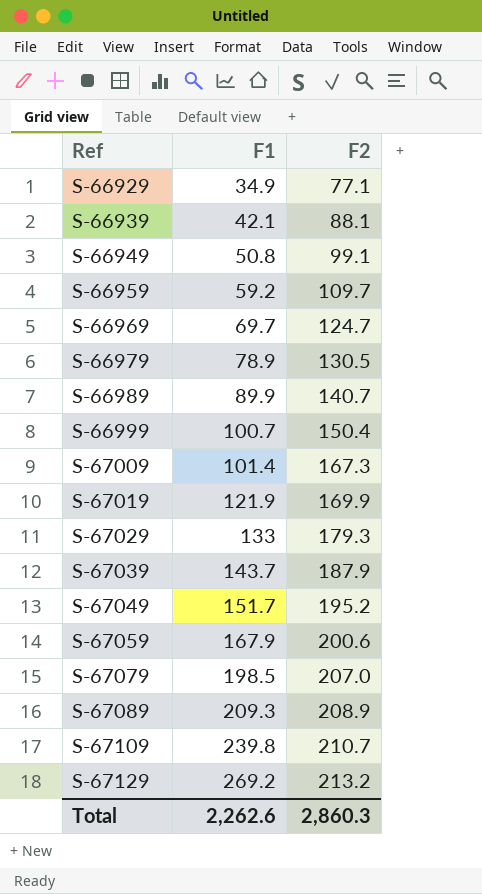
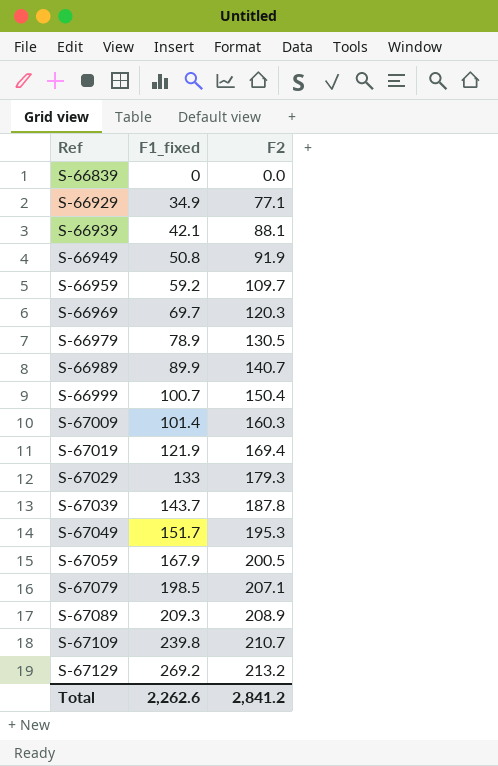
column name: F1 -> F1_fixed
row S-66839: none -> 0 | 0.0
S-66949 | F2: 99.1 -> 91.9
S-66969 | F2: 124.7 -> 120.3
S-67009 | F2: 167.3 -> 160.3
S-67019 | F2: 169.9 -> 169.4
S-67039 | F2: 187.9 -> 187.8
S-67049 | F2: 195.2 -> 195.3
S-67059 | F2: 200.6 -> 200.5
S-67079 | F2: 207.0 -> 207.1
Total | F2: 2,860.3 -> 2,841.2

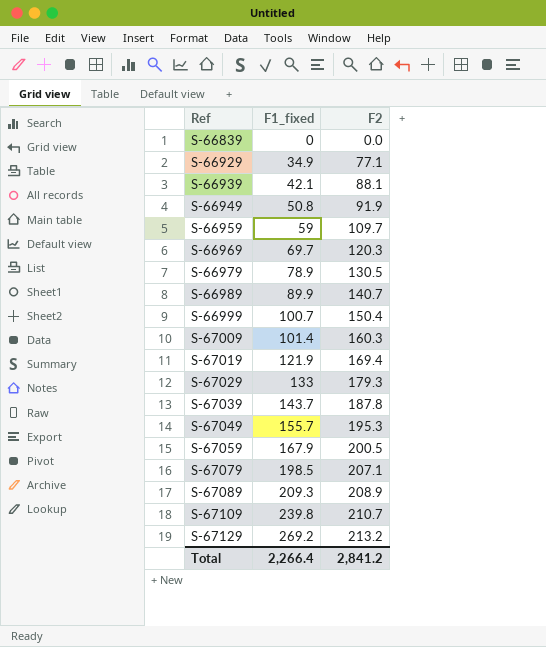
S-66959 | F1_fixed: 59.2 -> 59
S-67049 | F1_fixed: 151.7 -> 155.7
Total | F1_fixed: 2,262.6 -> 2,266.4

